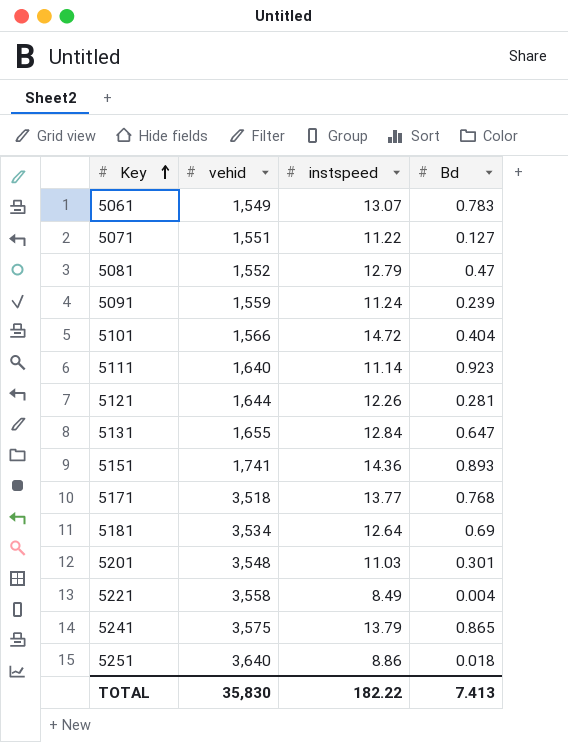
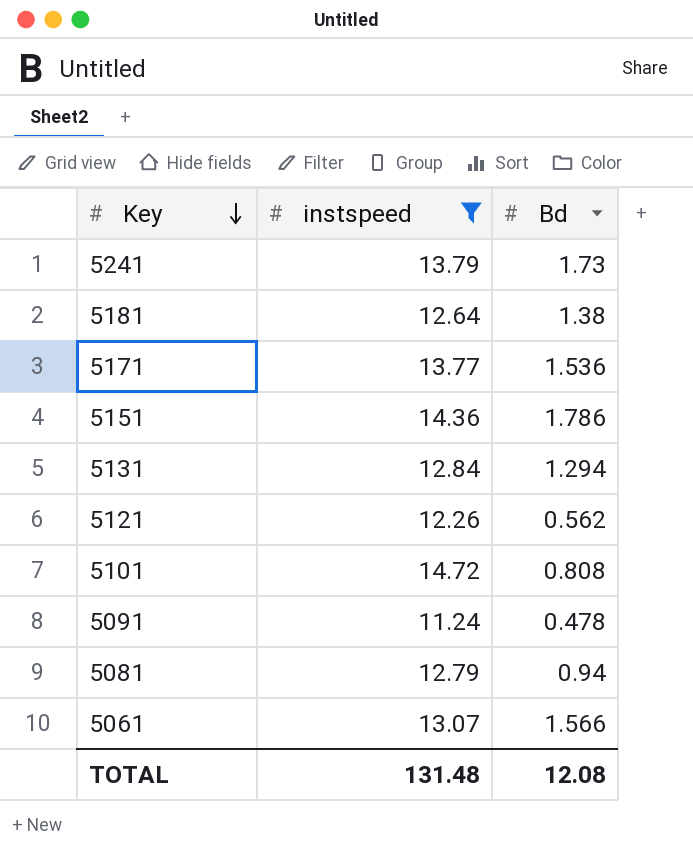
filter: none -> instspeed >= 11.24
row order: Key ascending -> Key descending
column vehid | position: 2 -> none
5241 | Bd: 0.865 -> 1.73
5181 | Bd: 0.69 -> 1.38
5171 | Bd: 0.768 -> 1.536
5151 | Bd: 0.893 -> 1.786
5131 | Bd: 0.647 -> 1.294
5121 | Bd: 0.281 -> 0.562
5101 | Bd: 0.404 -> 0.808
5091 | Bd: 0.239 -> 0.478
5081 | Bd: 0.47 -> 0.94
5061 | Bd: 0.783 -> 1.566
TOTAL | instspeed: 182.22 -> 131.48
TOTAL | Bd: 7.413 -> 12.08

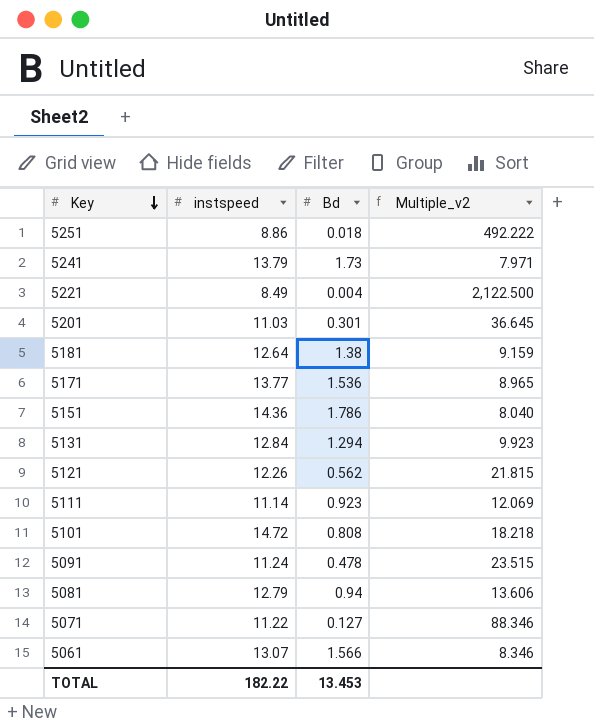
filter: instspeed >= 11.24 -> none
column Multiple_v2 | formula: none -> [instspeed] / [Bd]
TOTAL | instspeed: 131.48 -> 182.22
TOTAL | Bd: 12.08 -> 13.453

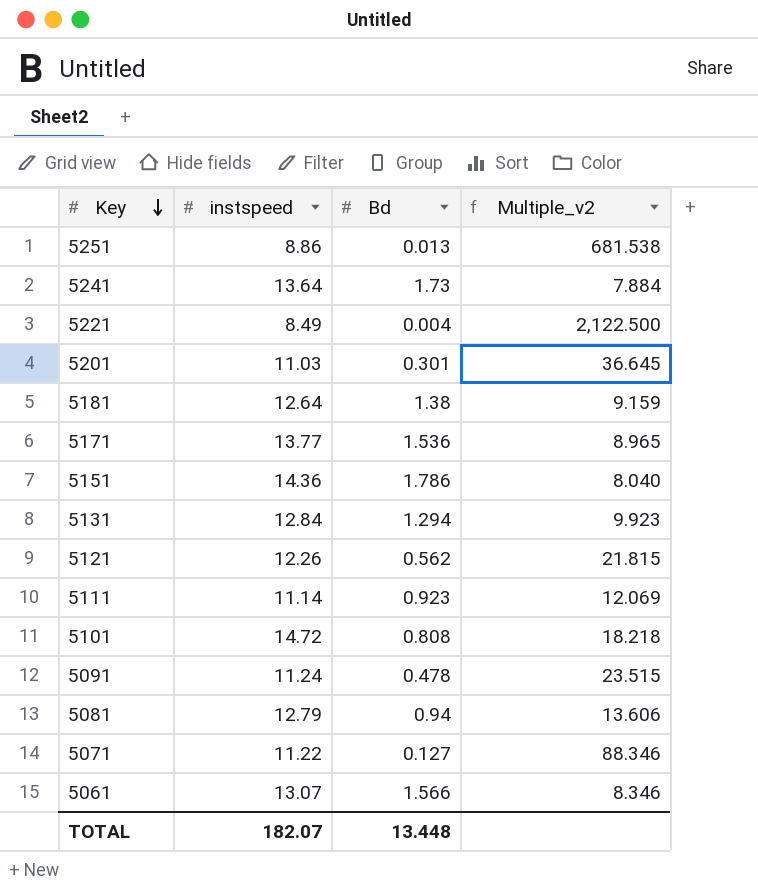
5251 | Bd: 0.018 -> 0.013
5251 | Multiple_v2: 492.222 -> 681.538
5241 | instspeed: 13.79 -> 13.64
5241 | Multiple_v2: 7.971 -> 7.884
TOTAL | instspeed: 182.22 -> 182.07
TOTAL | Bd: 13.453 -> 13.448

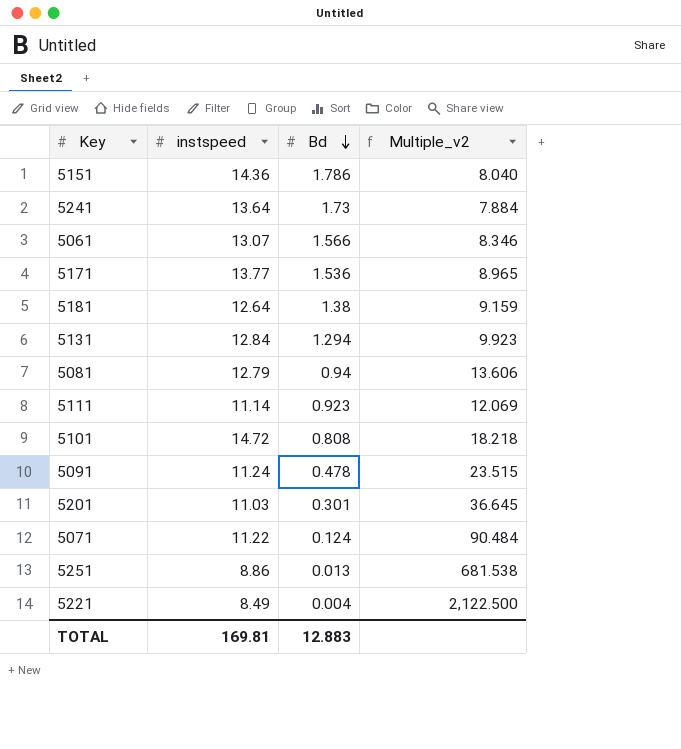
row order: Key descending -> Bd descending
row 5121: 12.26 | 0.562 | 21.815 -> none
5071 | Bd: 0.127 -> 0.124
5071 | Multiple_v2: 88.346 -> 90.484
TOTAL | instspeed: 182.07 -> 169.81
TOTAL | Bd: 13.448 -> 12.883

